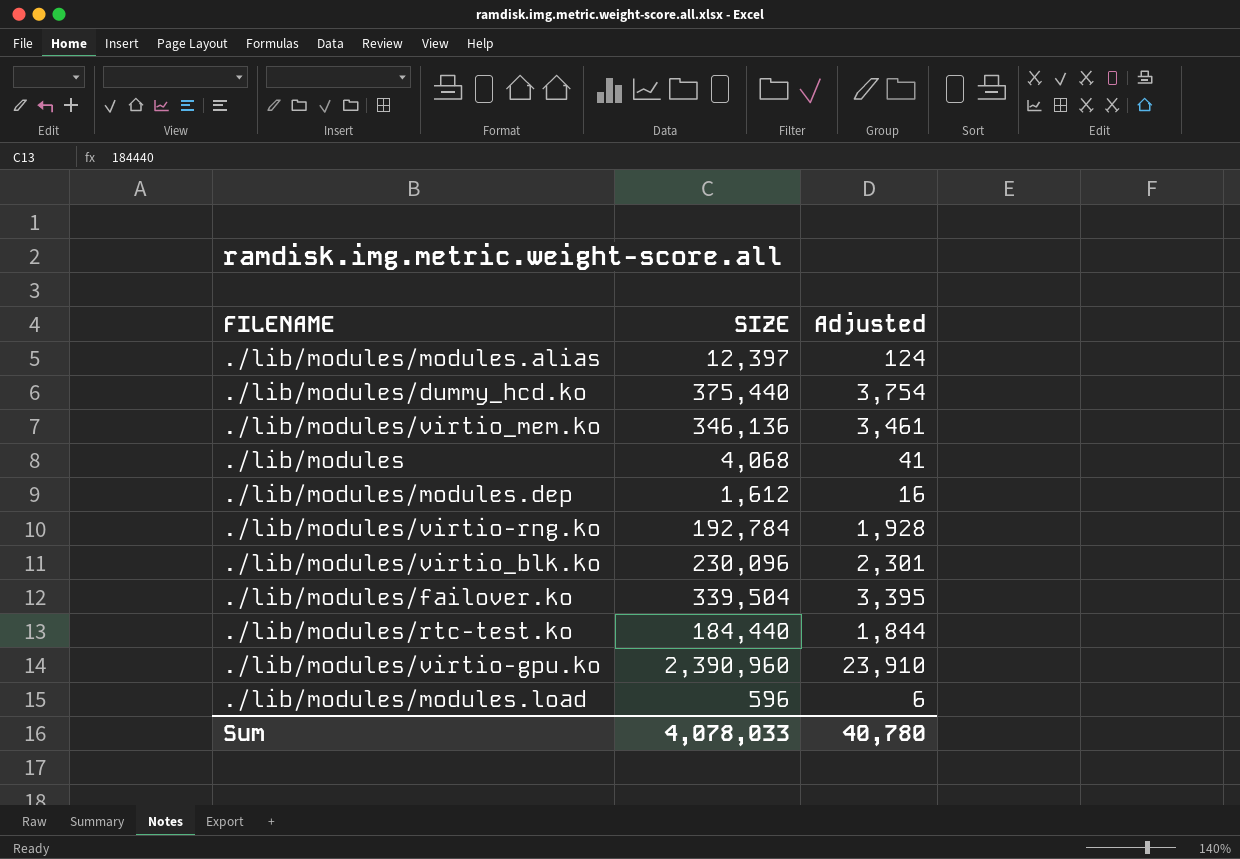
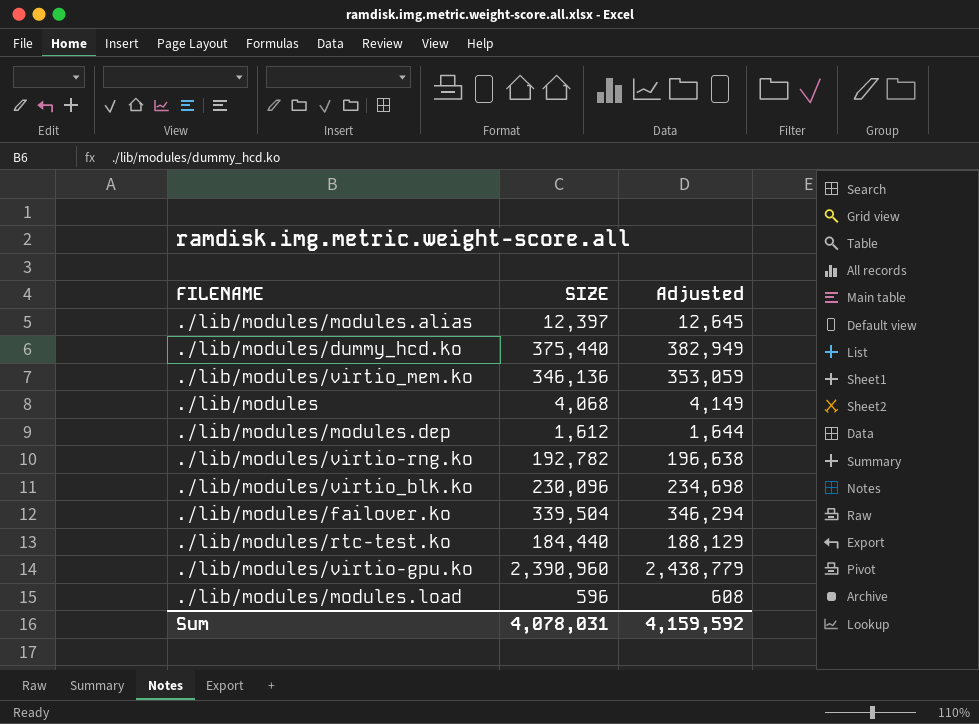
column Adjusted | formula: [SIZE] * 0.01 -> [SIZE] * 1.02
./lib/modules/virtio-rng.ko | SIZE: 192,784 -> 192,782
Sum | SIZE: 4,078,033 -> 4,078,031
Sum | Adjusted: 40,780 -> 4,159,592

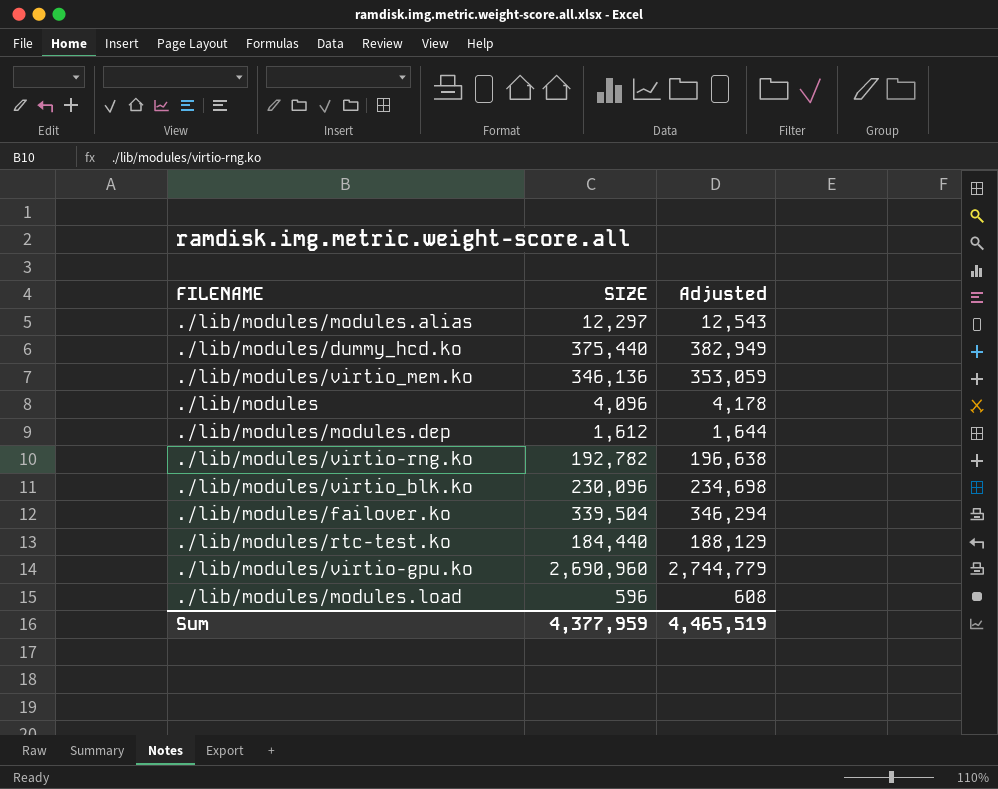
./lib/modules/modules.alias | SIZE: 12,397 -> 12,297
./lib/modules/modules.alias | Adjusted: 12,645 -> 12,543
./lib/modules | SIZE: 4,068 -> 4,096
./lib/modules | Adjusted: 4,149 -> 4,178
./lib/modules/virtio-gpu.ko | SIZE: 2,390,960 -> 2,690,960
./lib/modules/virtio-gpu.ko | Adjusted: 2,438,779 -> 2,744,779
Sum | SIZE: 4,078,031 -> 4,377,959
Sum | Adjusted: 4,159,592 -> 4,465,519

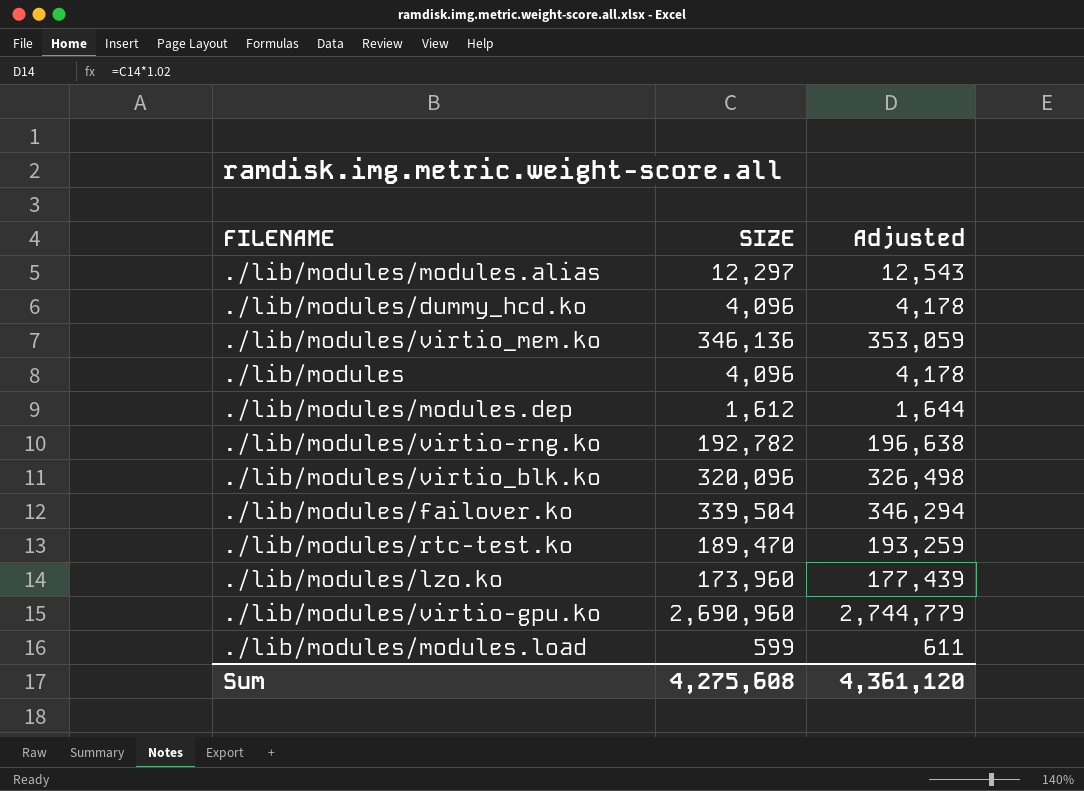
./lib/modules/dummy_hcd.ko | SIZE: 375,440 -> 4,096
./lib/modules/dummy_hcd.ko | Adjusted: 382,949 -> 4,178
./lib/modules/virtio_blk.ko | SIZE: 230,096 -> 320,096
./lib/modules/virtio_blk.ko | Adjusted: 234,698 -> 326,498
./lib/modules/rtc-test.ko | SIZE: 184,440 -> 189,470
./lib/modules/rtc-test.ko | Adjusted: 188,129 -> 193,259
row ./lib/modules/lzo.ko: none -> 173,960 | 177,439
./lib/modules/modules.load | SIZE: 596 -> 599
./lib/modules/modules.load | Adjusted: 608 -> 611
Sum | SIZE: 4,377,959 -> 4,275,608
Sum | Adjusted: 4,465,519 -> 4,361,120

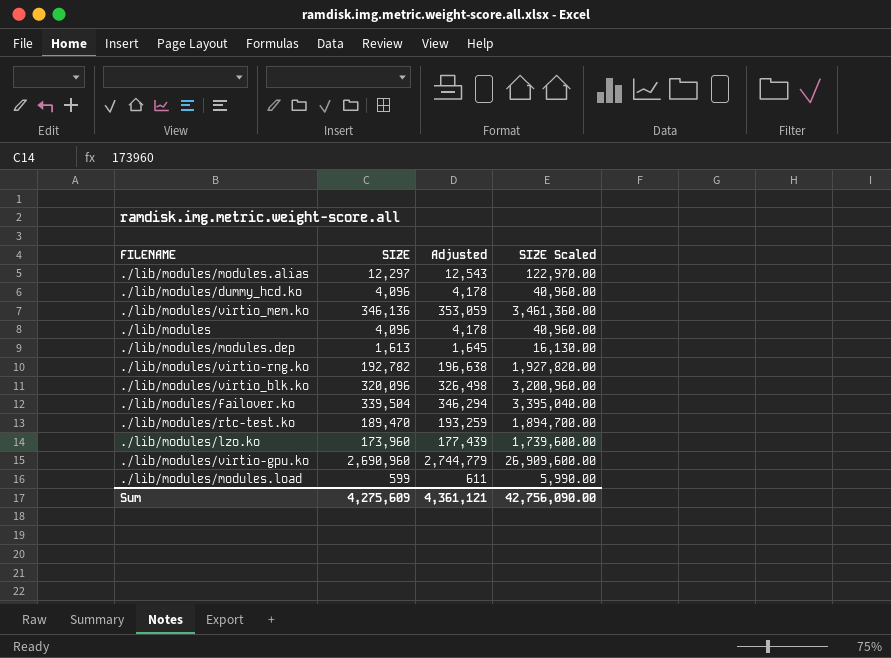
column SIZE Scaled | formula: none -> [SIZE] * 10
./lib/modules/modules.dep | SIZE: 1,612 -> 1,613
./lib/modules/modules.dep | Adjusted: 1,644 -> 1,645
Sum | SIZE: 4,275,608 -> 4,275,609
Sum | Adjusted: 4,361,120 -> 4,361,121

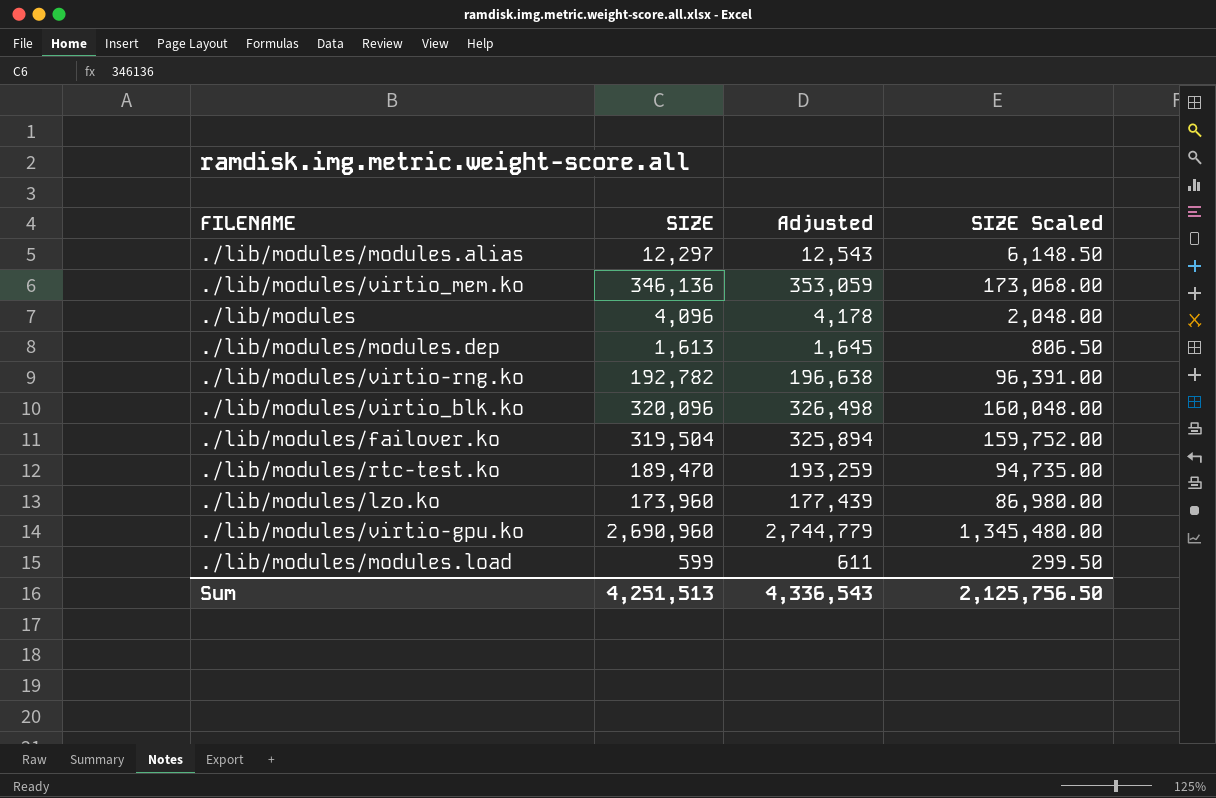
column SIZE Scaled | formula: [SIZE] * 10 -> [SIZE] * 0.5
row ./lib/modules/dummy_hcd.ko: 4,096 | 4,178 | 40,960.00 -> none
./lib/modules/failover.ko | SIZE: 339,504 -> 319,504
./lib/modules/failover.ko | Adjusted: 346,294 -> 325,894
Sum | SIZE: 4,275,609 -> 4,251,513
Sum | Adjusted: 4,361,121 -> 4,336,543
Sum | SIZE Scaled: 42,756,090.00 -> 2,125,756.50

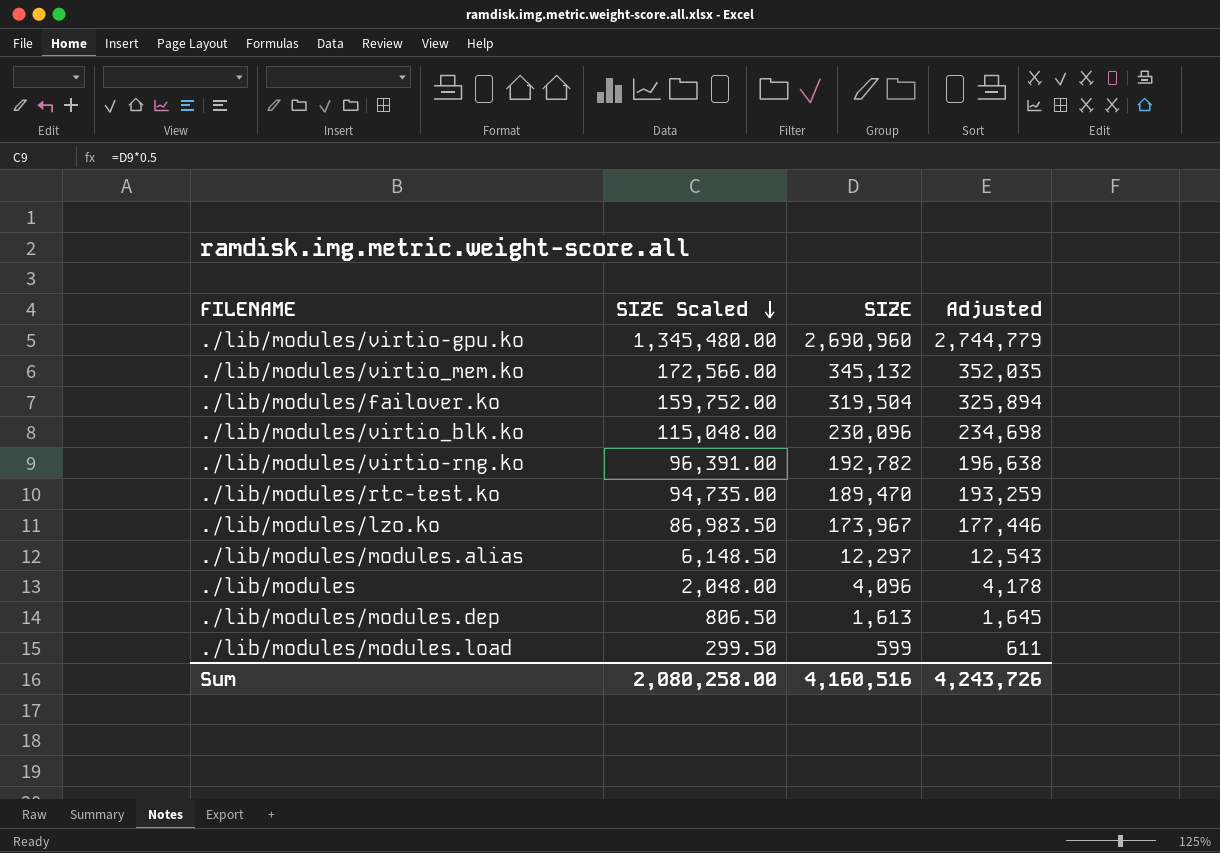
row order: none -> SIZE Scaled descending
column SIZE Scaled | position: 4 -> 2
./lib/modules/virtio_mem.ko | SIZE Scaled: 173,068.00 -> 172,566.00
./lib/modules/virtio_mem.ko | SIZE: 346,136 -> 345,132
./lib/modules/virtio_mem.ko | Adjusted: 353,059 -> 352,035
./lib/modules/virtio_blk.ko | SIZE Scaled: 160,048.00 -> 115,048.00
./lib/modules/virtio_blk.ko | SIZE: 320,096 -> 230,096
./lib/modules/virtio_blk.ko | Adjusted: 326,498 -> 234,698
./lib/modules/lzo.ko | SIZE Scaled: 86,980.00 -> 86,983.50
./lib/modules/lzo.ko | SIZE: 173,960 -> 173,967
./lib/modules/lzo.ko | Adjusted: 177,439 -> 177,446
Sum | SIZE Scaled: 2,125,756.50 -> 2,080,258.00
Sum | SIZE: 4,251,513 -> 4,160,516
Sum | Adjusted: 4,336,543 -> 4,243,726

